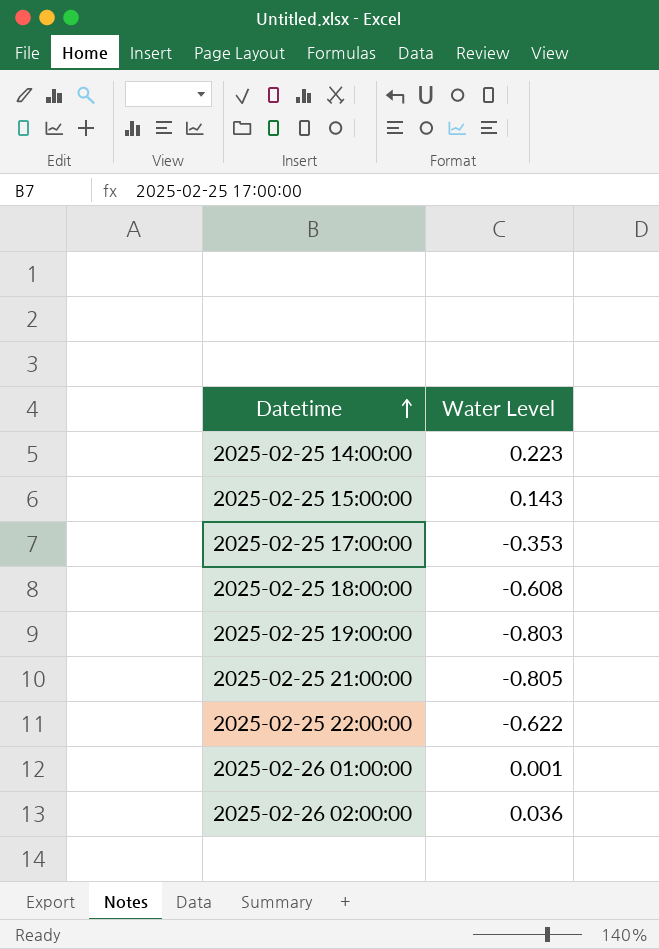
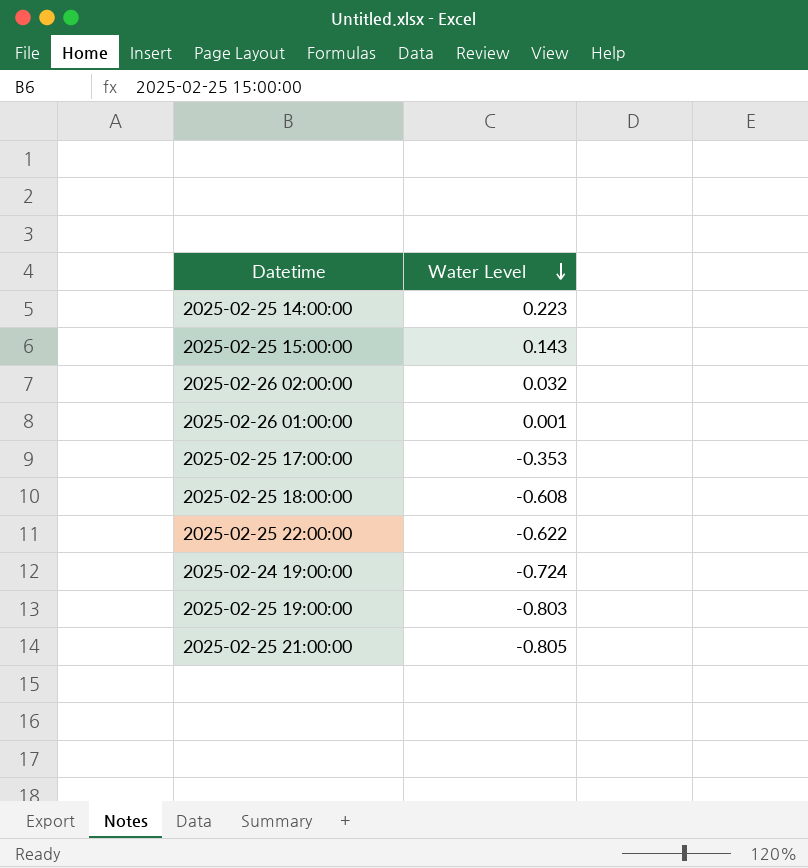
row order: Datetime ascending -> Water Level descending
2025-02-26 02:00:00 | Water Level: 0.036 -> 0.032
row 2025-02-24 19:00:00: none -> -0.724

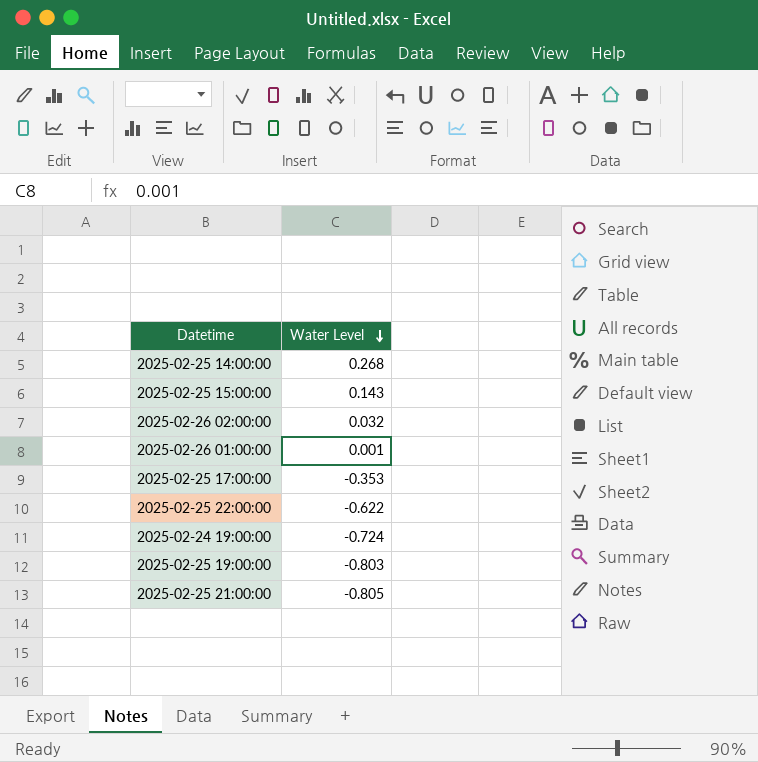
row 2025-02-25 18:00:00: -0.608 -> none
2025-02-25 14:00:00 | Water Level: 0.223 -> 0.268

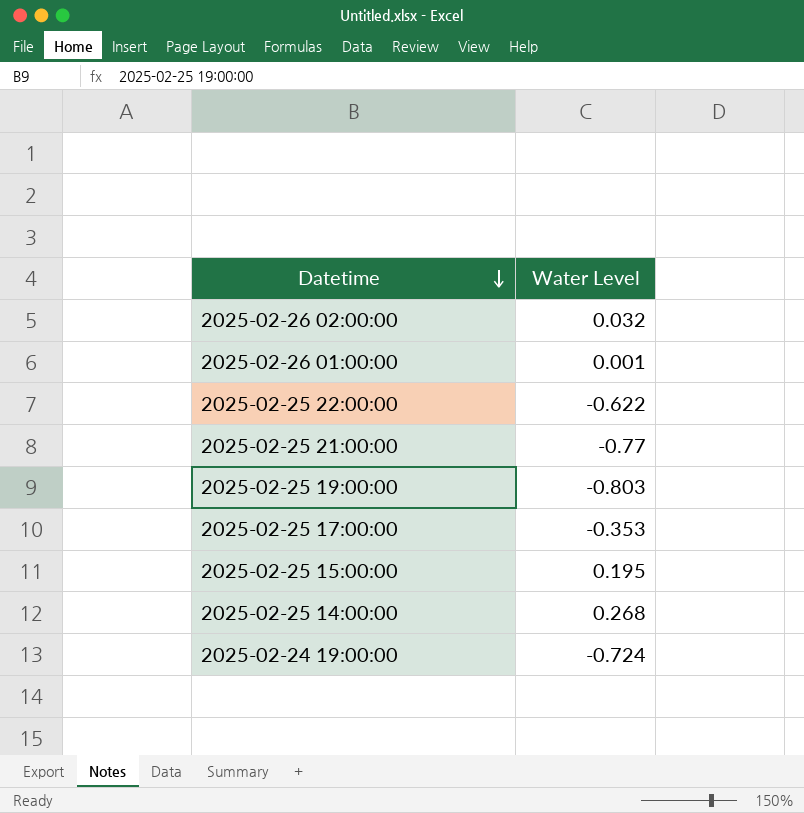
row order: Water Level descending -> Datetime descending
2025-02-25 21:00:00 | Water Level: -0.805 -> -0.77
2025-02-25 15:00:00 | Water Level: 0.143 -> 0.195

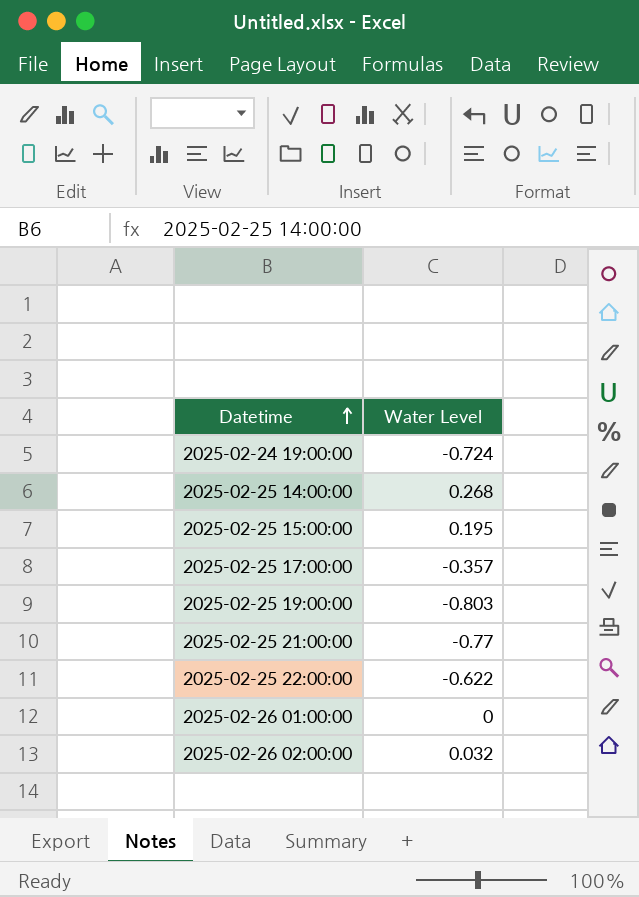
row order: Datetime descending -> Datetime ascending
2025-02-25 17:00:00 | Water Level: -0.353 -> -0.357
2025-02-26 01:00:00 | Water Level: 0.001 -> 0

